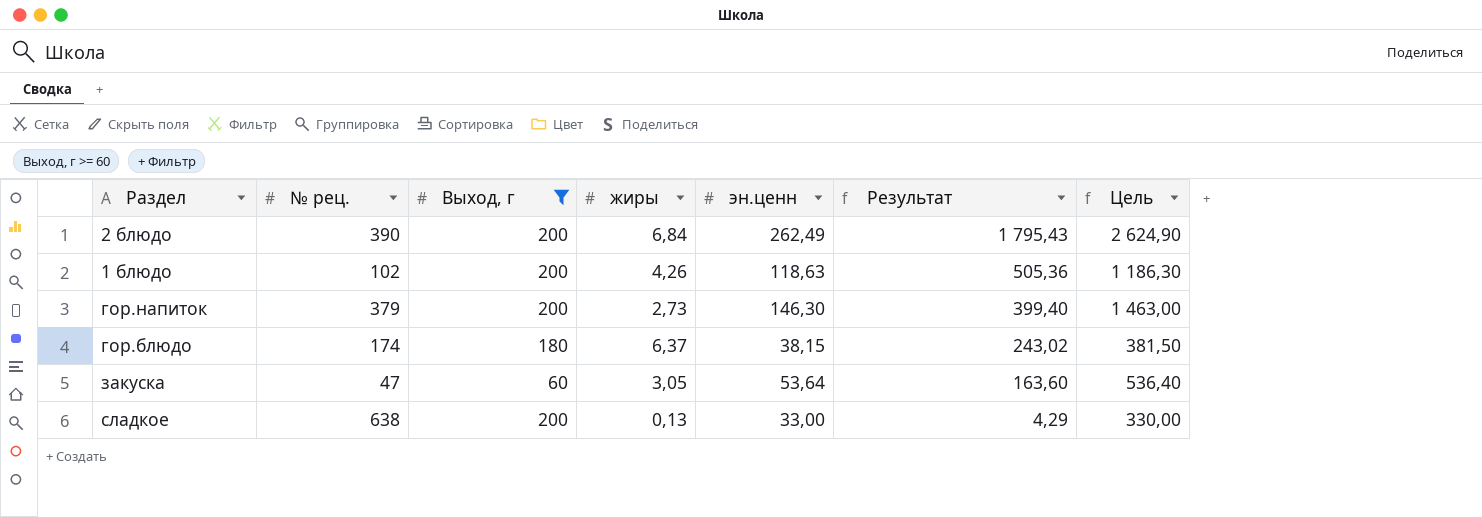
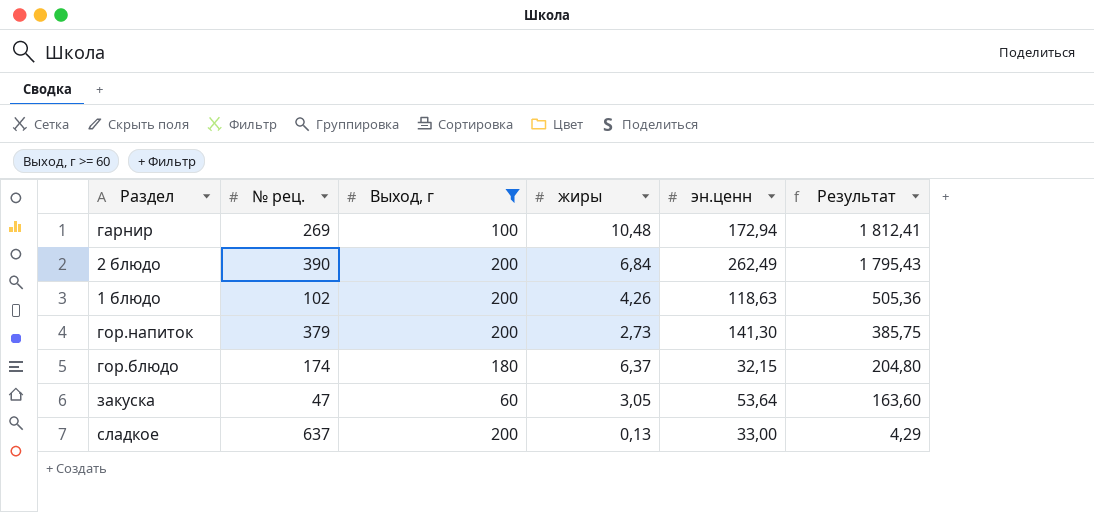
column Цель | formula: [эн.ценн] * 10 -> none
row гарнир: none -> 269 | 100 | 10,48 | 172,94 | 1 812,41
гор.напиток | эн.ценн: 146,30 -> 141,30
гор.напиток | Результат: 399,40 -> 385,75
гор.блюдо | эн.ценн: 38,15 -> 32,15
гор.блюдо | Результат: 243,02 -> 204,80
сладкое | № рец.: 638 -> 637

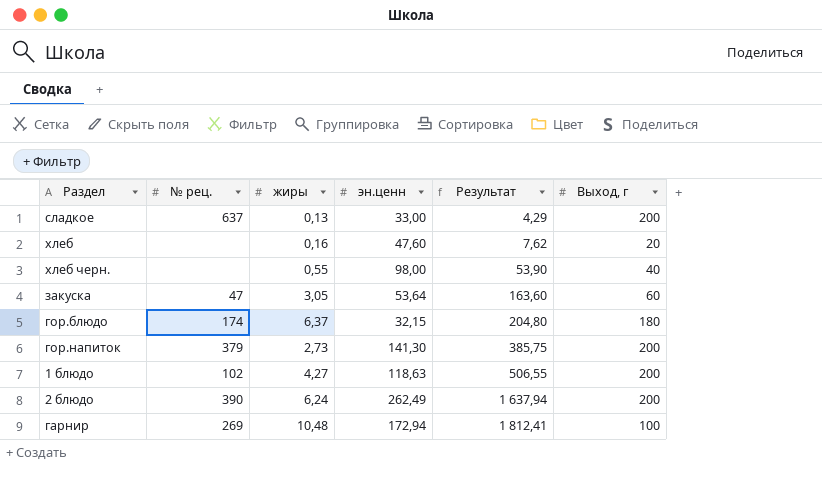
filter: Выход, г >= 60 -> none
row order: Результат descending -> Результат ascending
column Выход, г | position: 3 -> 6
1 блюдо | жиры: 4,26 -> 4,27
1 блюдо | Результат: 505,36 -> 506,55
2 блюдо | жиры: 6,84 -> 6,24
2 блюдо | Результат: 1 795,43 -> 1 637,94

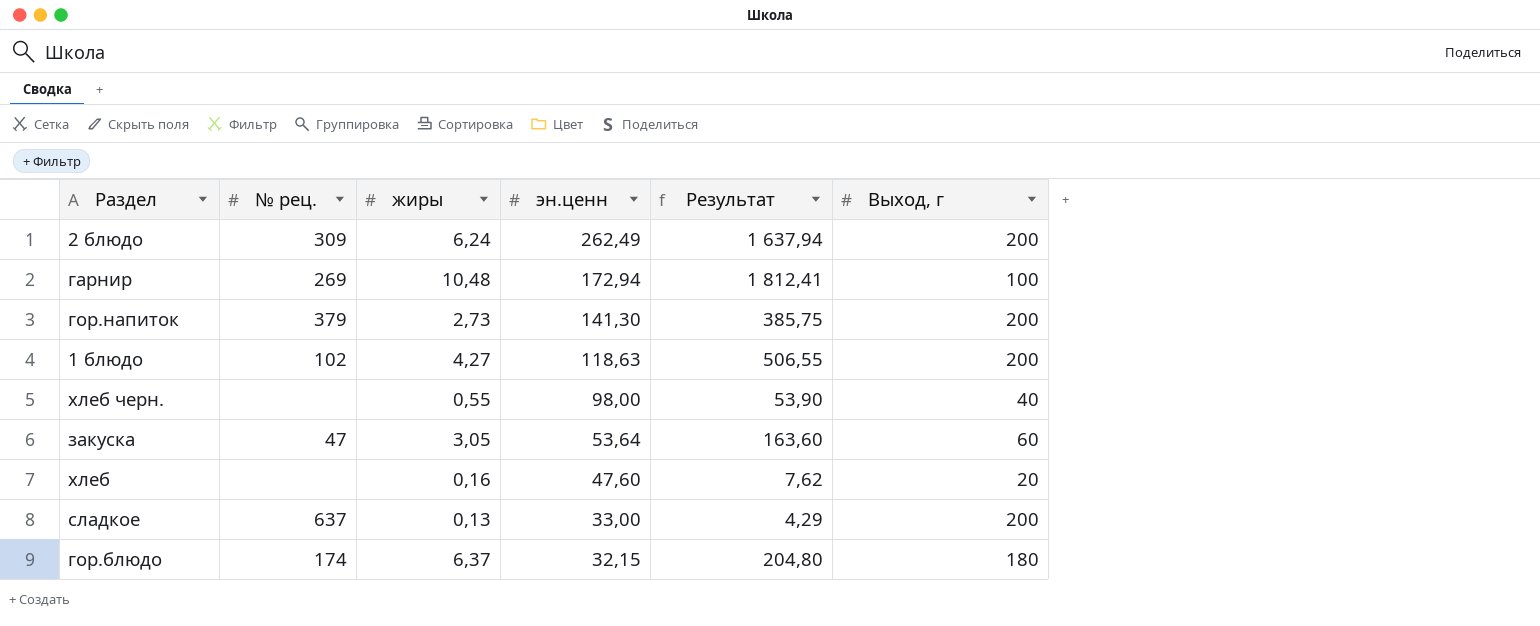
row order: Результат ascending -> эн.ценн descending
2 блюдо | № рец.: 390 -> 309

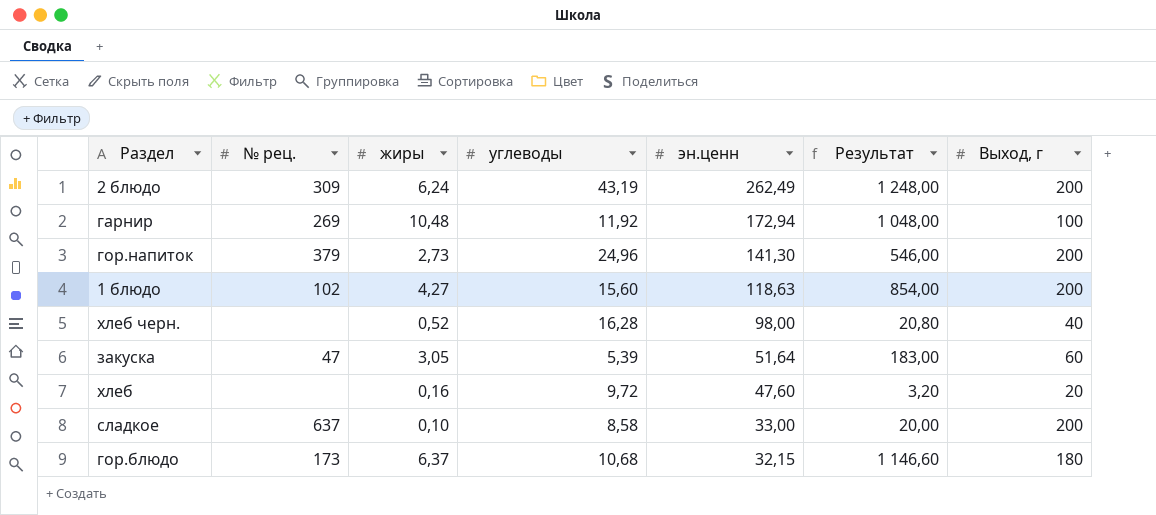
column углеводы | position: none -> 4
column Результат | formula: [жиры] * [эн.ценн] -> [жиры] * [Выход, г]
хлеб черн. | жиры: 0,55 -> 0,52
закуска | эн.ценн: 53,64 -> 51,64
сладкое | жиры: 0,13 -> 0,10
гор.блюдо | № рец.: 174 -> 173

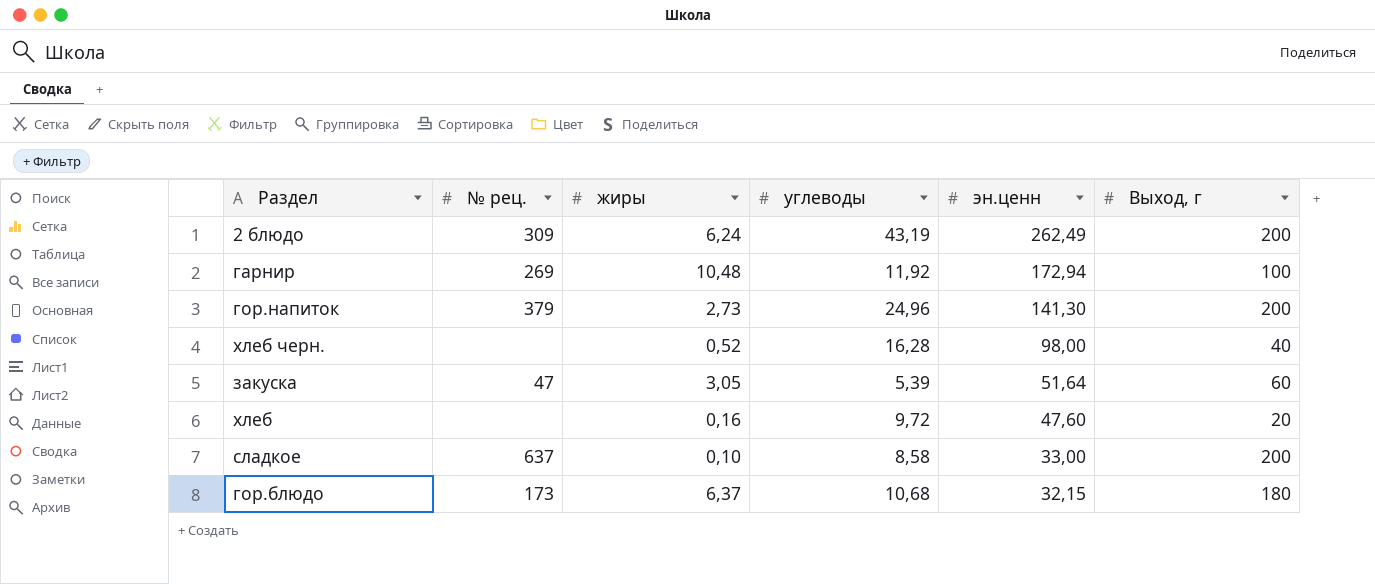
column Результат | formula: [жиры] * [Выход, г] -> none
row 1 блюдо: 102 | 4,27 | 15,60 | 118,63 | 854,00 | 200 -> none

